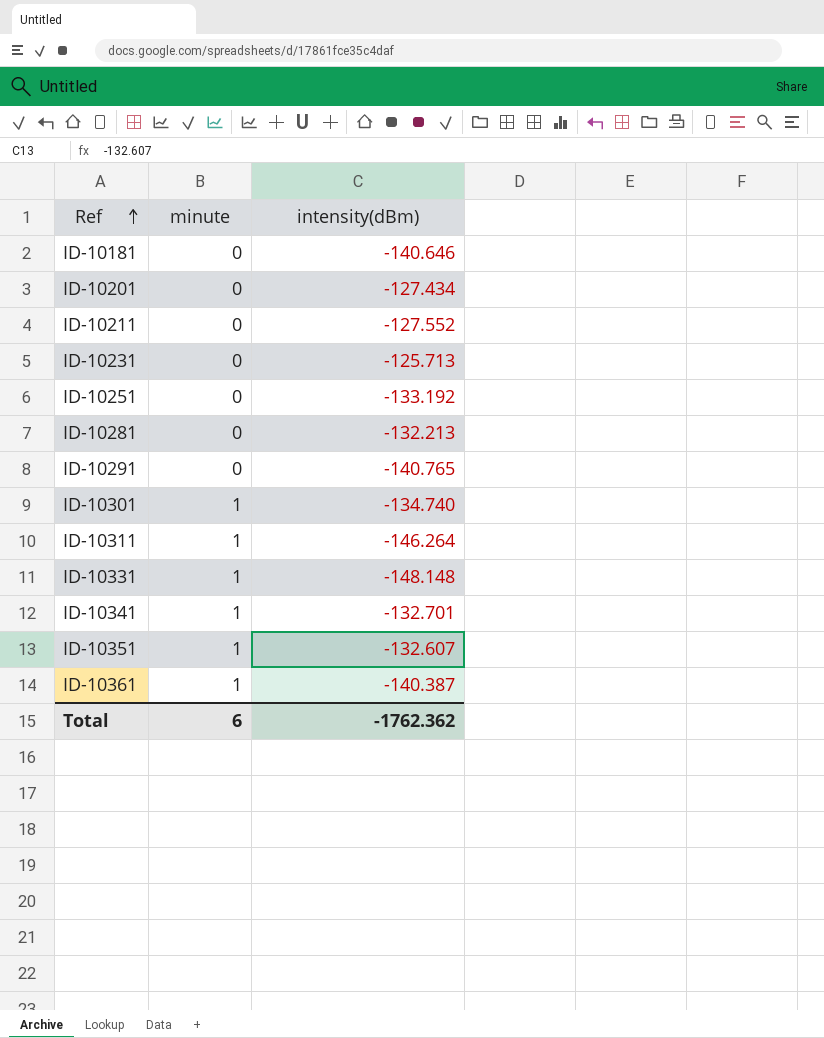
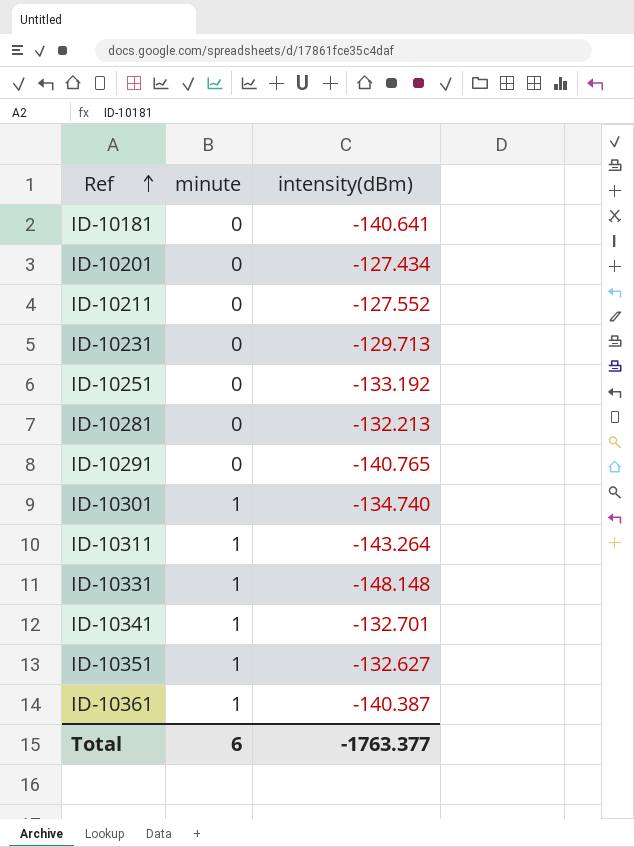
ID-10181 | intensity(dBm): -140.646 -> -140.641
ID-10231 | intensity(dBm): -125.713 -> -129.713
ID-10311 | intensity(dBm): -146.264 -> -143.264
ID-10351 | intensity(dBm): -132.607 -> -132.627
Total | intensity(dBm): -1762.362 -> -1763.377

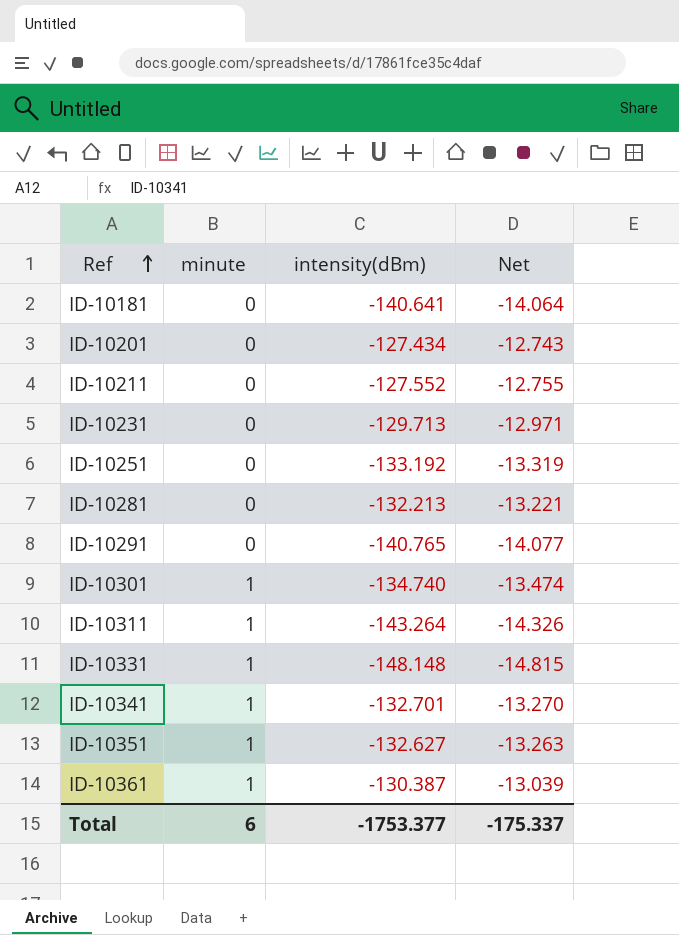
column Net | formula: none -> [intensity(dBm)] * 0.1
ID-10361 | intensity(dBm): -140.387 -> -130.387
Total | intensity(dBm): -1763.377 -> -1753.377

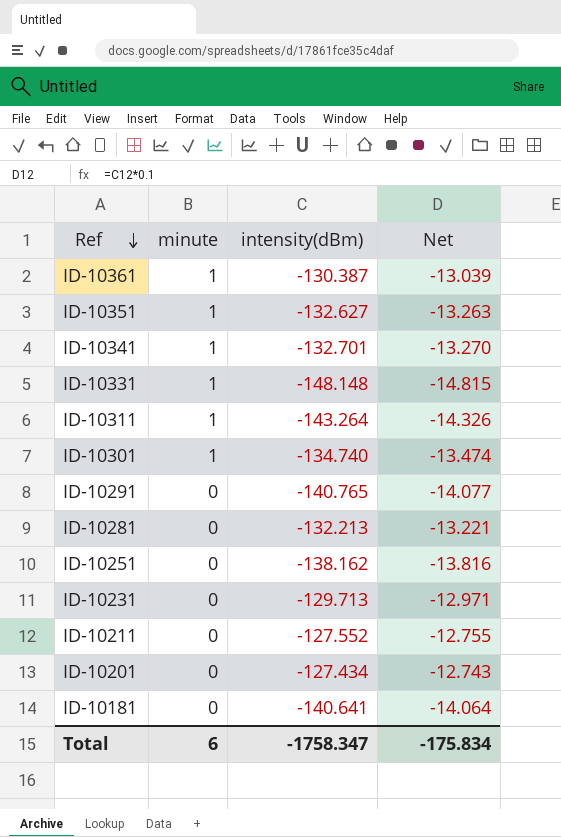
row order: Ref ascending -> Ref descending
ID-10251 | intensity(dBm): -133.192 -> -138.162
ID-10251 | Net: -13.319 -> -13.816
Total | intensity(dBm): -1753.377 -> -1758.347
Total | Net: -175.337 -> -175.834

